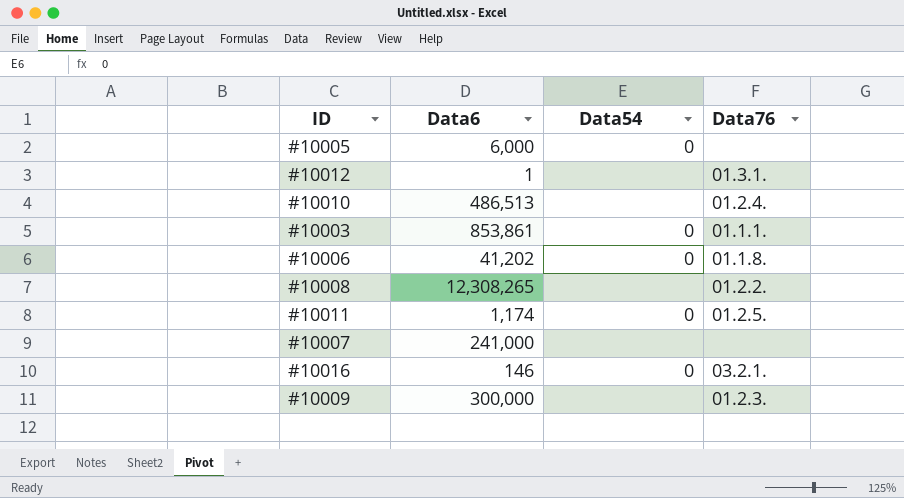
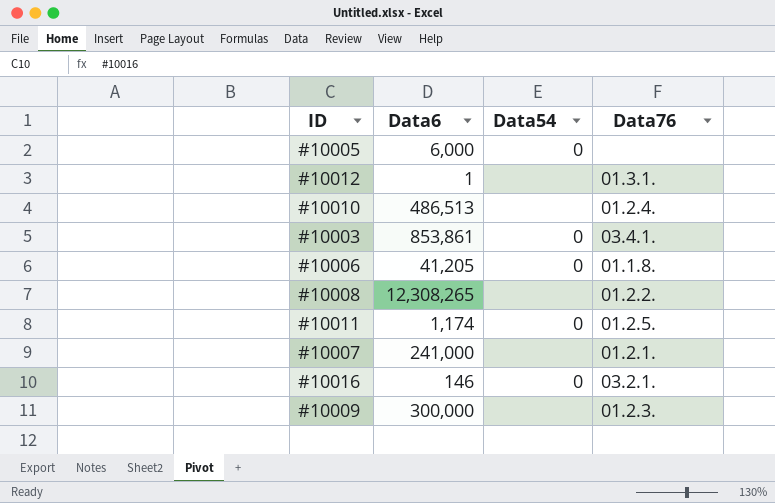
#10003 | Data76: 01.1.1. -> 03.4.1.
#10006 | Data6: 41,202 -> 41,205
#10007 | Data76: none -> 01.2.1.

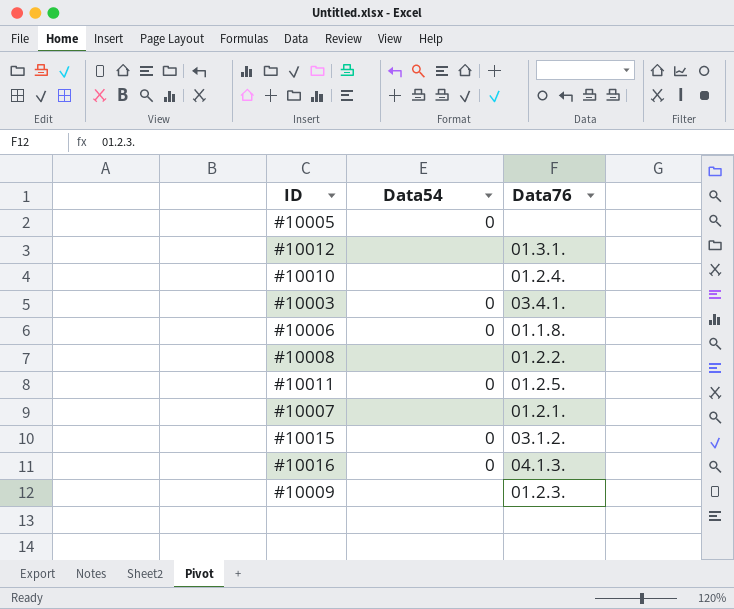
column Data6 | position: 2 -> none
row #10015: none -> 0 | 03.1.2.
#10016 | Data76: 03.2.1. -> 04.1.3.

